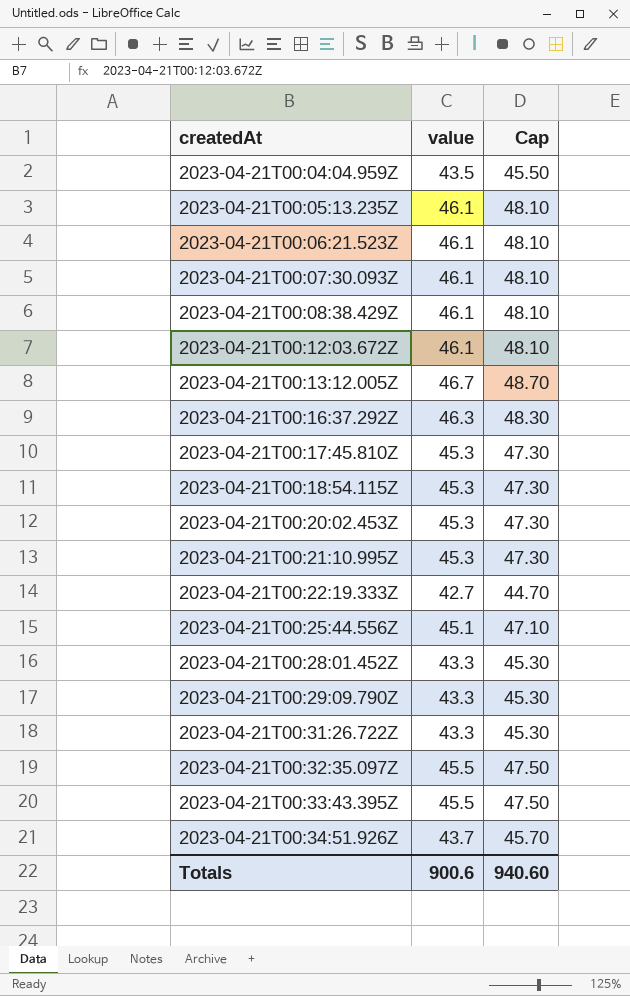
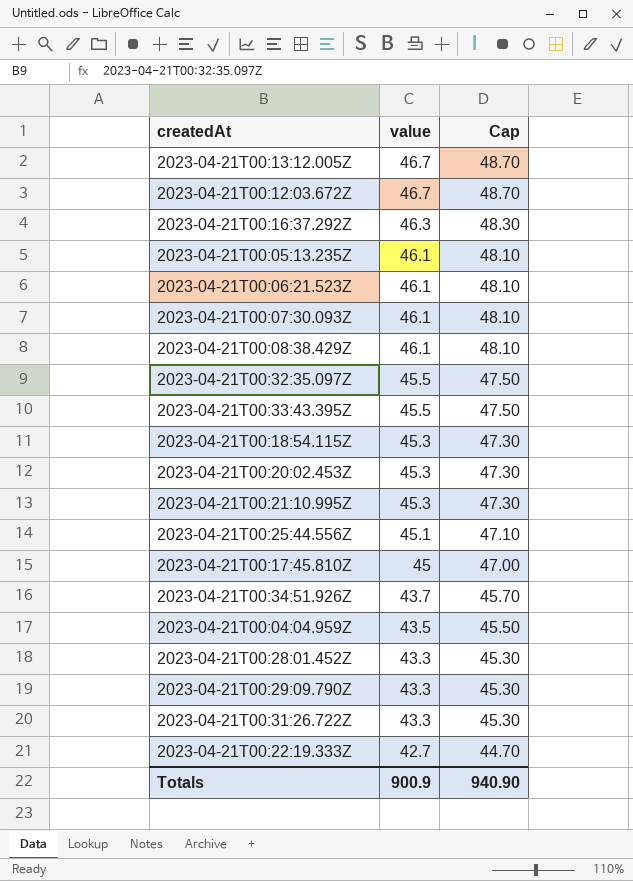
row order: createdAt ascending -> value descending
2023-04-21T00:12:03.672Z | value: 46.1 -> 46.7
2023-04-21T00:12:03.672Z | Cap: 48.10 -> 48.70
2023-04-21T00:17:45.810Z | value: 45.3 -> 45
2023-04-21T00:17:45.810Z | Cap: 47.30 -> 47.00
Totals | value: 900.6 -> 900.9
Totals | Cap: 940.60 -> 940.90

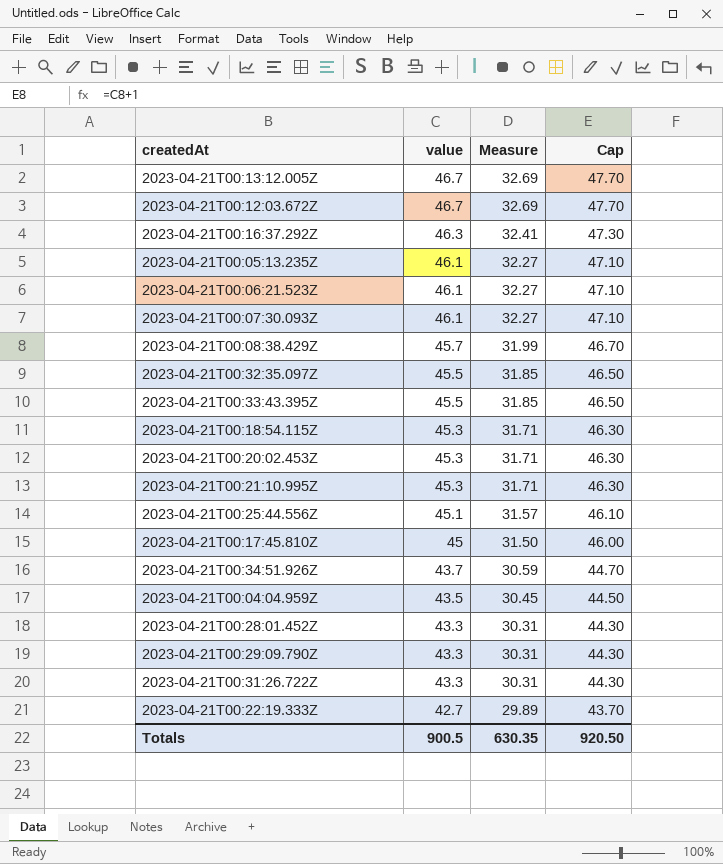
column Measure | formula: none -> [value] * 0.7
column Cap | formula: [value] + 2 -> [value] + 1
2023-04-21T00:08:38.429Z | value: 46.1 -> 45.7
Totals | value: 900.9 -> 900.5
Totals | Cap: 940.90 -> 920.50

